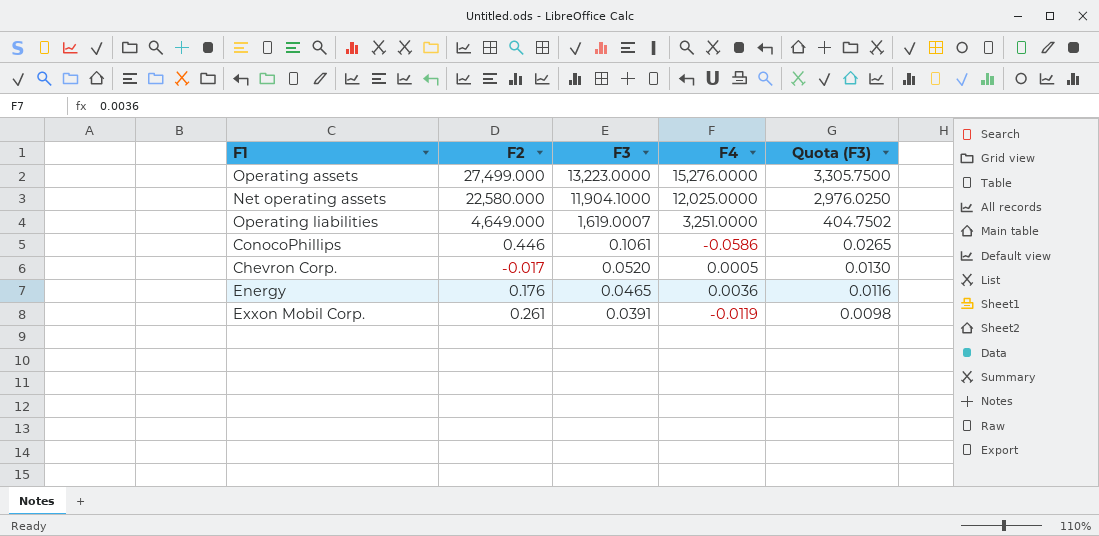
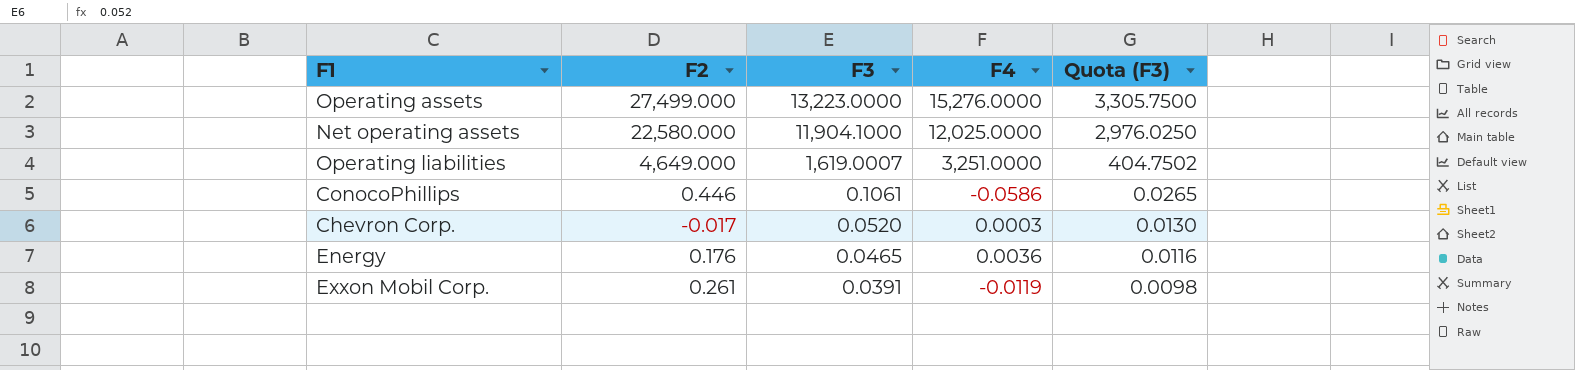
Chevron Corp. | F4: 0.0005 -> 0.0003

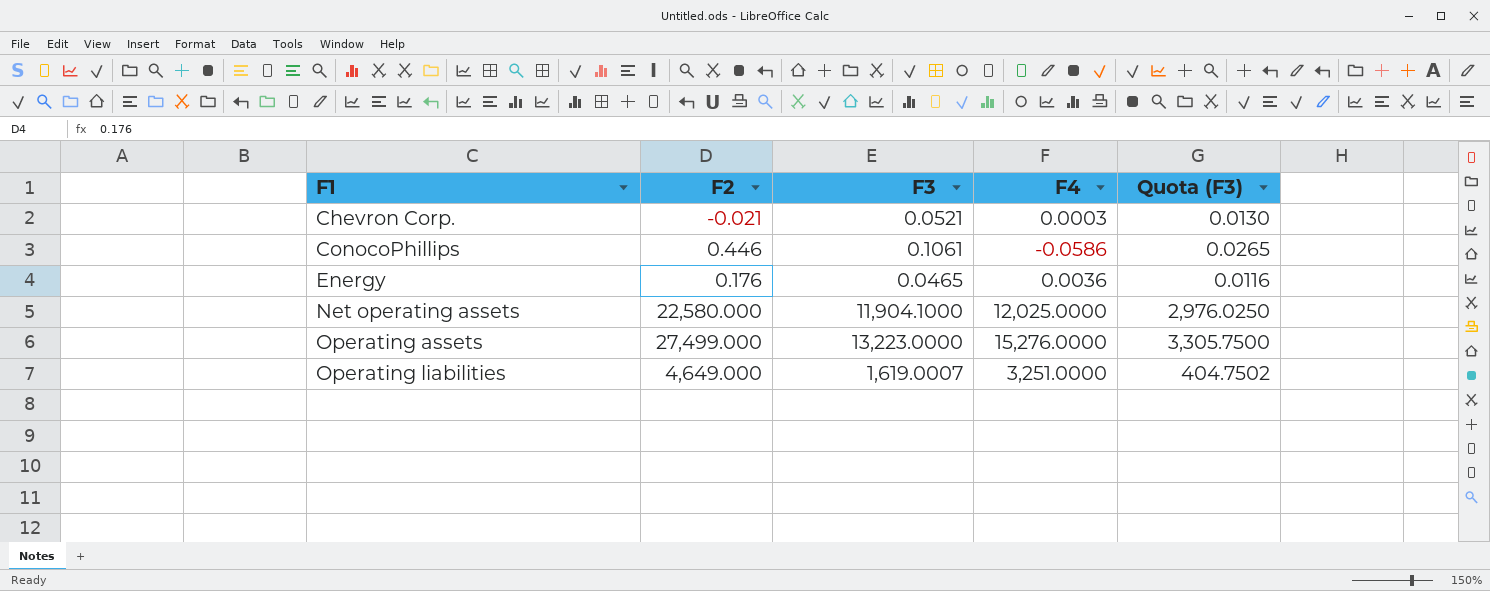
row order: F3 descending -> F1 ascending
row Exxon Mobil Corp.: 0.261 | 0.0391 | -0.0119 | 0.0098 -> none
Chevron Corp. | F2: -0.017 -> -0.021
Chevron Corp. | F3: 0.0520 -> 0.0521

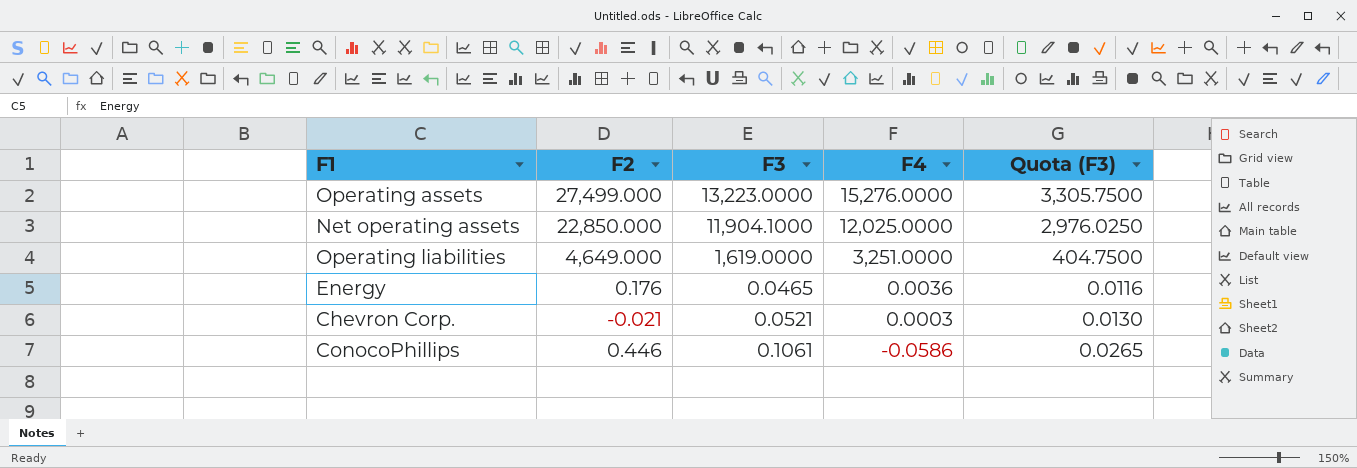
row order: F1 ascending -> F4 descending
Net operating assets | F2: 22,580.000 -> 22,850.000
Operating liabilities | F3: 1,619.0007 -> 1,619.0000
Operating liabilities | Quota (F3): 404.7502 -> 404.7500

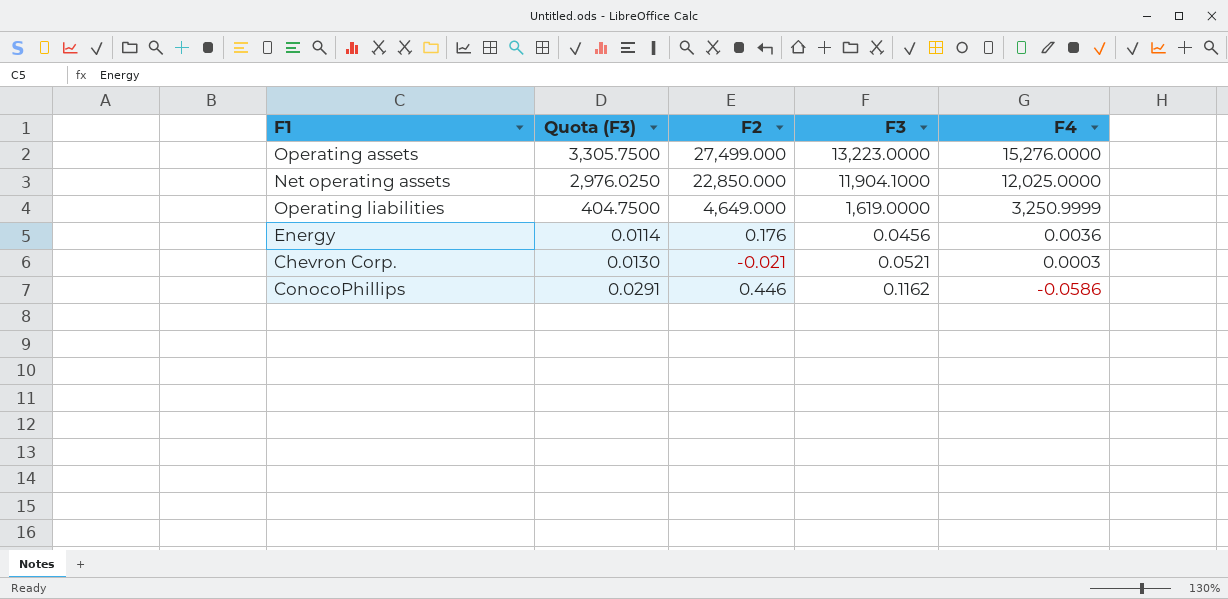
column Quota (F3) | position: 5 -> 2
Operating liabilities | F4: 3,251.0000 -> 3,250.9999
Energy | Quota (F3): 0.0116 -> 0.0114
Energy | F3: 0.0465 -> 0.0456
ConocoPhillips | Quota (F3): 0.0265 -> 0.0291
ConocoPhillips | F3: 0.1061 -> 0.1162

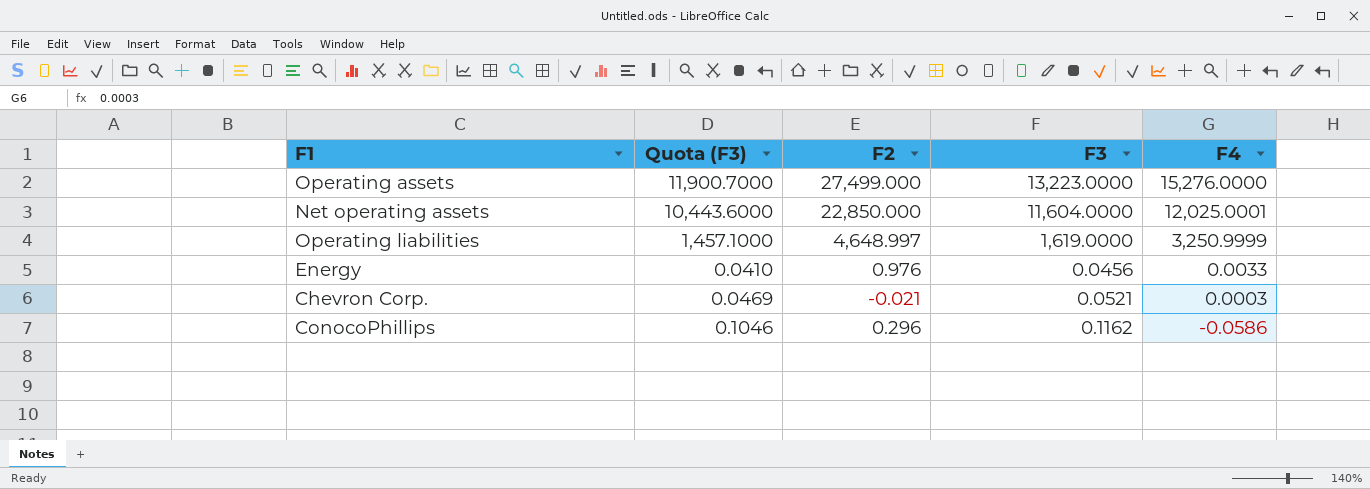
column Quota (F3) | formula: [F3] * 0.25 -> [F3] * 0.9
Net operating assets | F3: 11,904.1000 -> 11,604.0000
Net operating assets | F4: 12,025.0000 -> 12,025.0001
Operating liabilities | F2: 4,649.000 -> 4,648.997
Energy | F2: 0.176 -> 0.976
Energy | F4: 0.0036 -> 0.0033
ConocoPhillips | F2: 0.446 -> 0.296

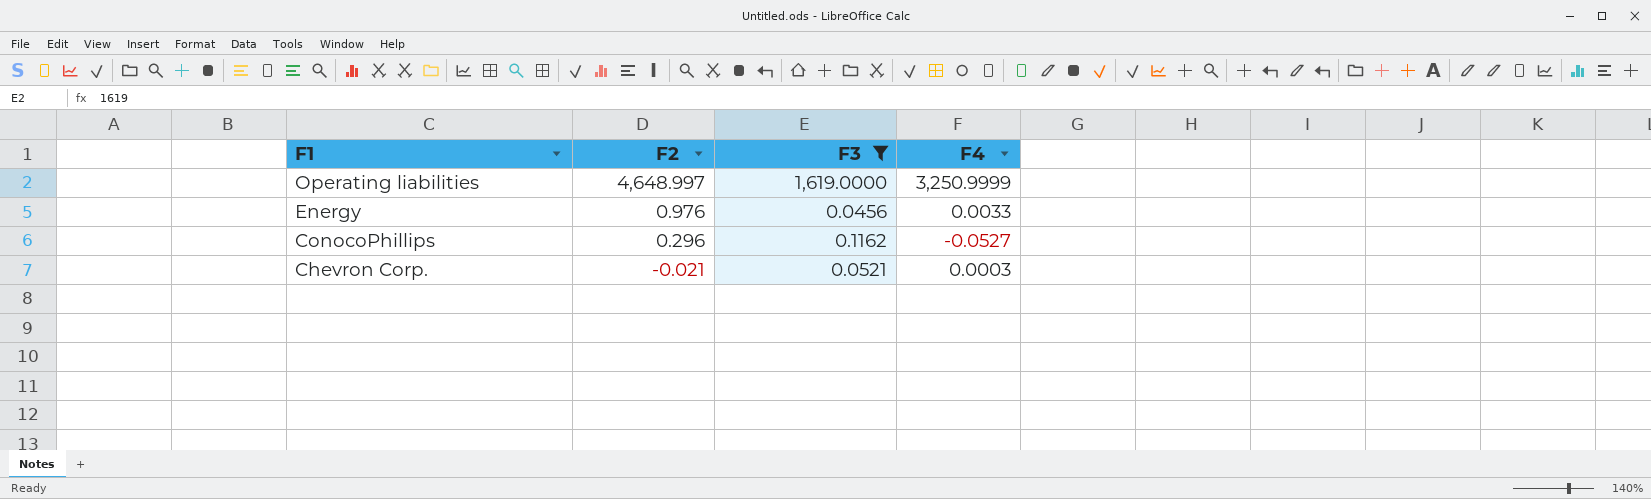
filter: none -> F3 <= 1,619.0000
row order: F4 descending -> F1 descending
column Quota (F3) | formula: [F3] * 0.9 -> none
ConocoPhillips | F4: -0.0586 -> -0.0527

